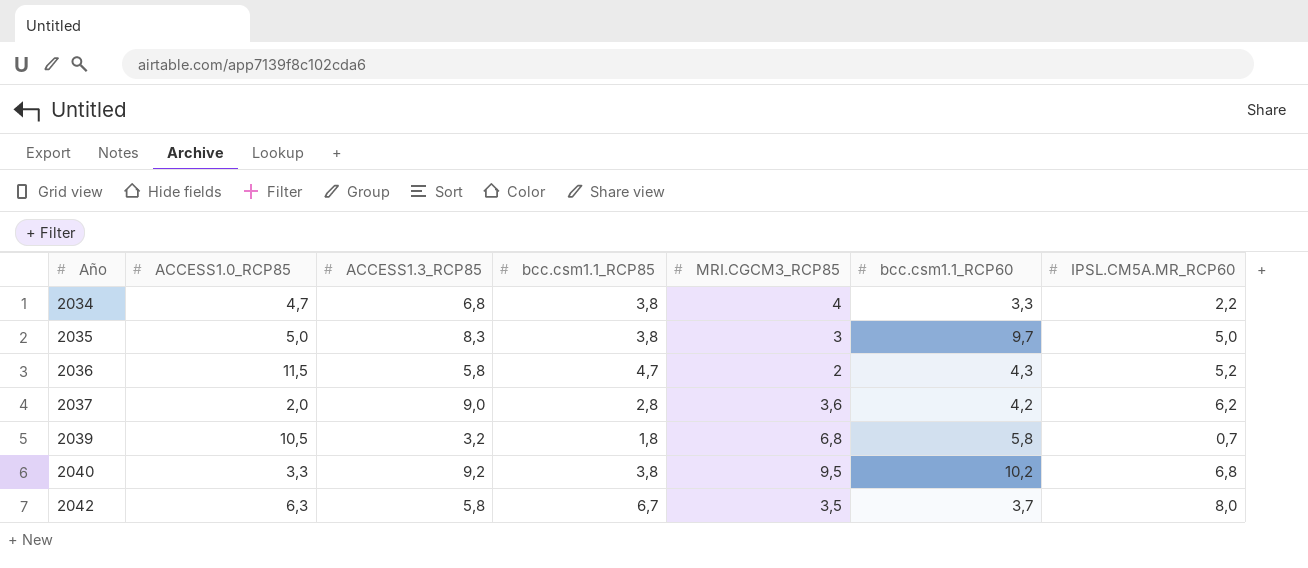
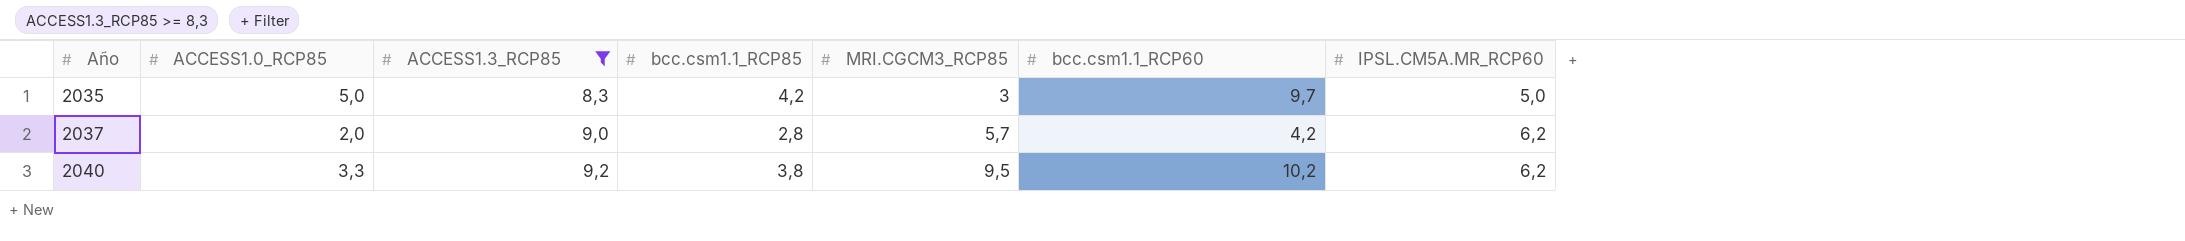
filter: none -> ACCESS1.3_RCP85 >= 8,3
2035 | bcc.csm1.1_RCP85: 3,8 -> 4,2
2037 | MRI.CGCM3_RCP85: 3,6 -> 5,7
2040 | IPSL.CM5A.MR_RCP60: 6,8 -> 6,2

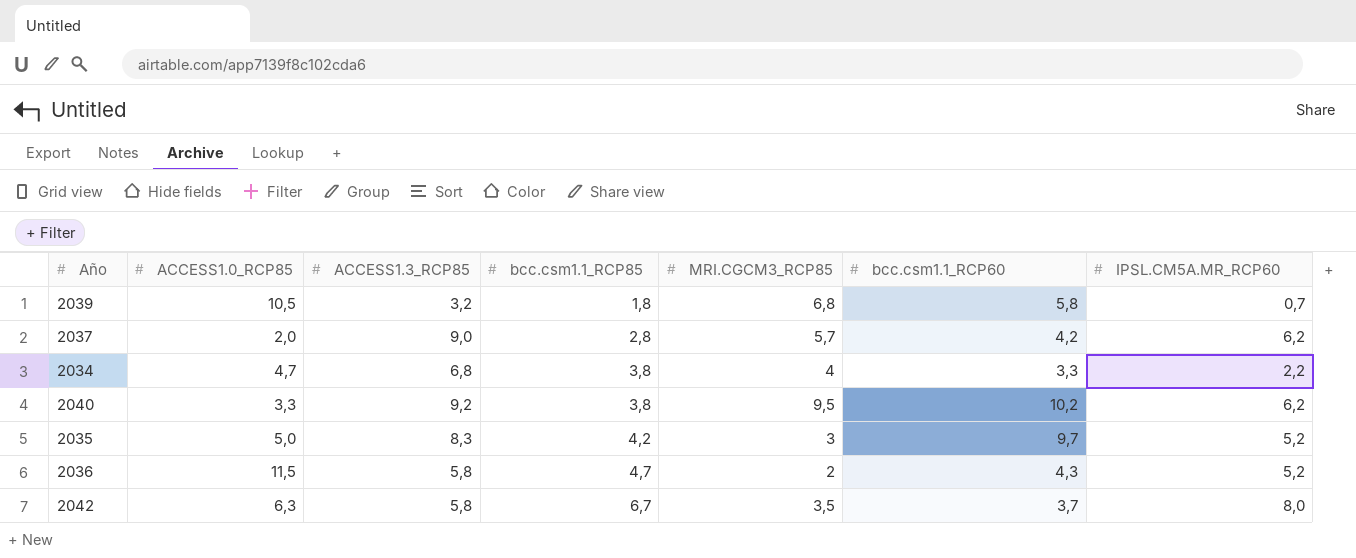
filter: ACCESS1.3_RCP85 >= 8,3 -> none
row order: Año ascending -> bcc.csm1.1_RCP85 ascending
2035 | IPSL.CM5A.MR_RCP60: 5,0 -> 5,2

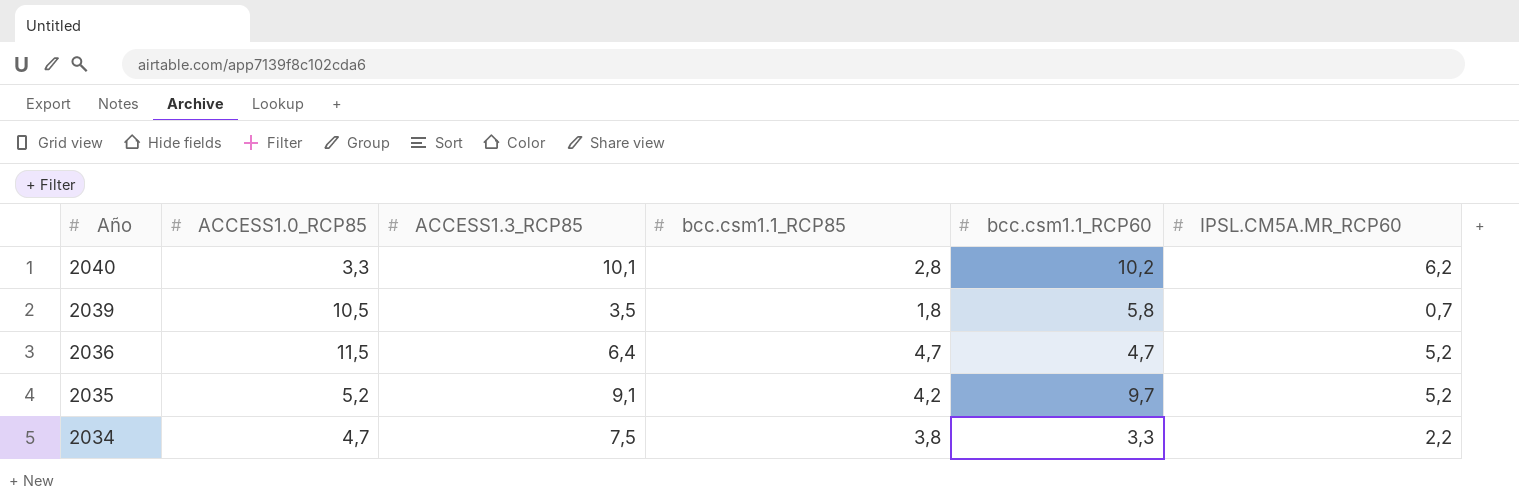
row order: bcc.csm1.1_RCP85 ascending -> Año descending
column MRI.CGCM3_RCP85 | position: 5 -> none
row 2037: 2,0 | 9,0 | 2,8 | 5,7 | 4,2 | 6,2 -> none
row 2042: 6,3 | 5,8 | 6,7 | 3,5 | 3,7 | 8,0 -> none
2040 | ACCESS1.3_RCP85: 9,2 -> 10,1
2040 | bcc.csm1.1_RCP85: 3,8 -> 2,8
2039 | ACCESS1.3_RCP85: 3,2 -> 3,5
2036 | ACCESS1.3_RCP85: 5,8 -> 6,4
2036 | bcc.csm1.1_RCP60: 4,3 -> 4,7
2035 | ACCESS1.0_RCP85: 5,0 -> 5,2
2035 | ACCESS1.3_RCP85: 8,3 -> 9,1
2034 | ACCESS1.3_RCP85: 6,8 -> 7,5

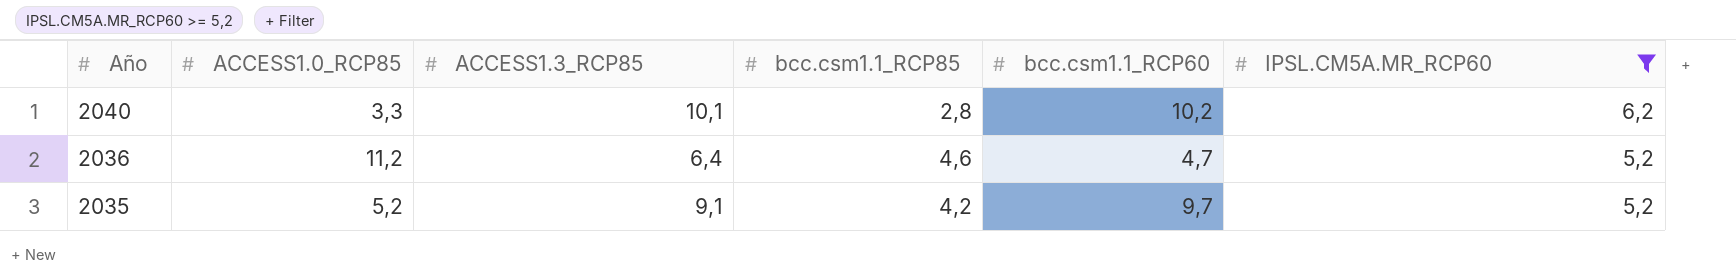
filter: none -> IPSL.CM5A.MR_RCP60 >= 5,2
2036 | ACCESS1.0_RCP85: 11,5 -> 11,2
2036 | bcc.csm1.1_RCP85: 4,7 -> 4,6

